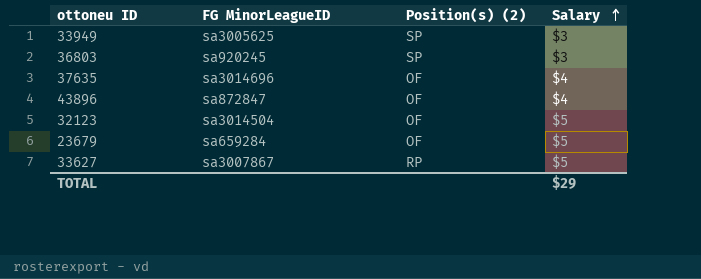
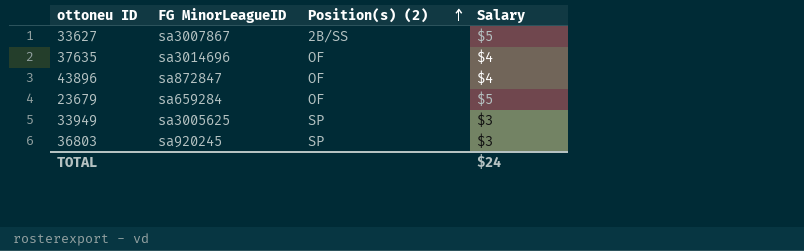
row order: Salary ascending -> Position(s) (2) ascending
row 32123: sa3014504 | OF | $5 -> none
33627 | Position(s) (2): RP -> 2B/SS
TOTAL | Salary: $29 -> $24

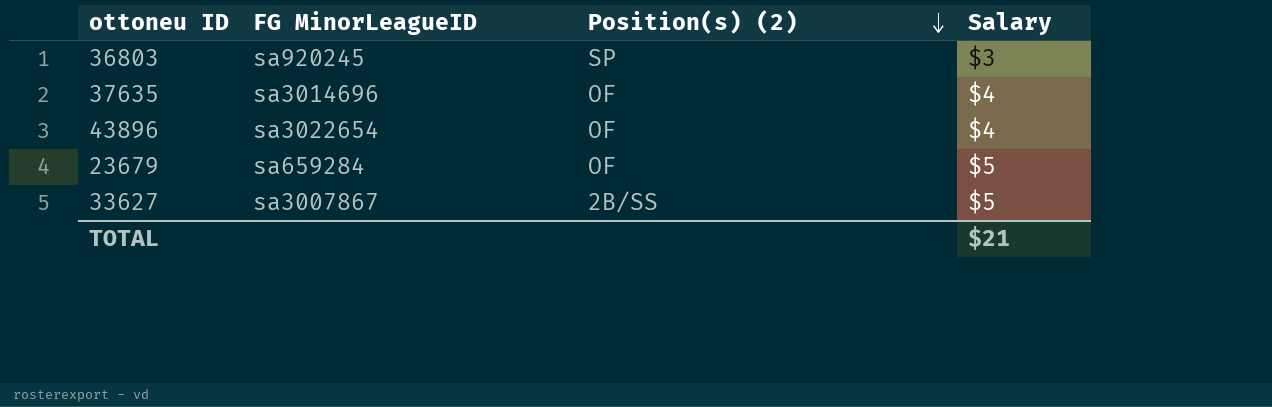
row order: Position(s) (2) ascending -> Position(s) (2) descending
row 33949: sa3005625 | SP | $3 -> none
43896 | FG MinorLeagueID: sa872847 -> sa3022654
TOTAL | Salary: $24 -> $21

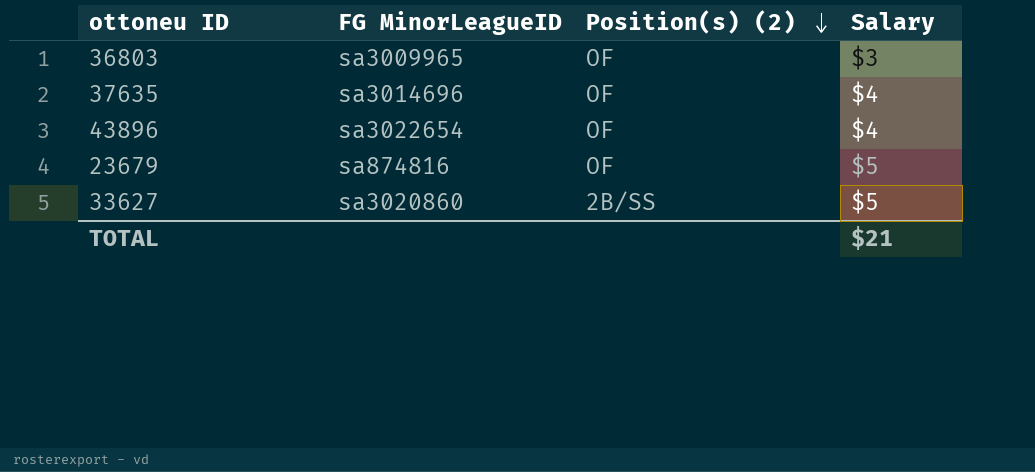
36803 | FG MinorLeagueID: sa920245 -> sa3009965
36803 | Position(s) (2): SP -> OF
23679 | FG MinorLeagueID: sa659284 -> sa874816
33627 | FG MinorLeagueID: sa3007867 -> sa3020860

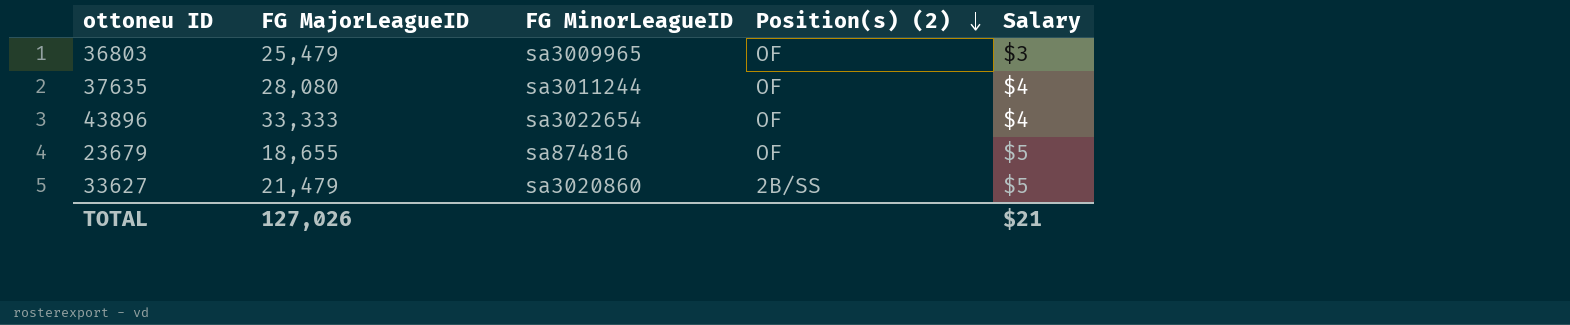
column FG MajorLeagueID | position: none -> 2
37635 | FG MinorLeagueID: sa3014696 -> sa3011244

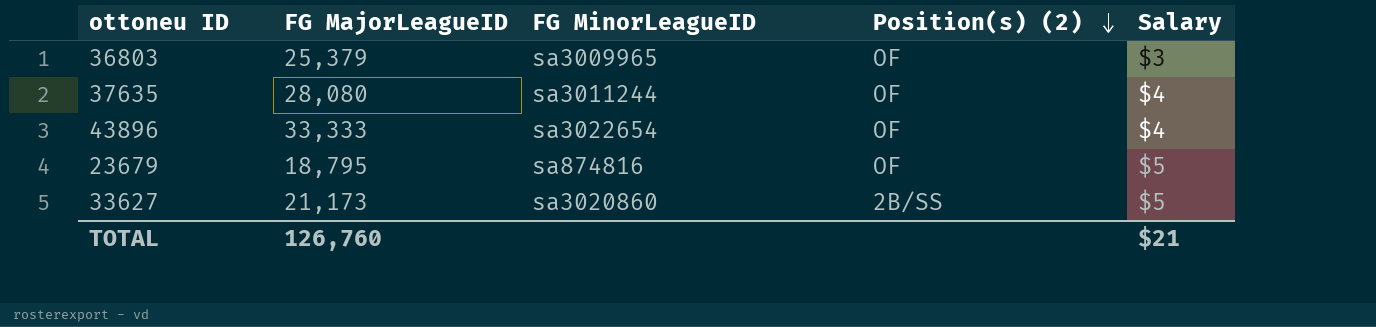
36803 | FG MajorLeagueID: 25,479 -> 25,379
23679 | FG MajorLeagueID: 18,655 -> 18,795
33627 | FG MajorLeagueID: 21,479 -> 21,173
TOTAL | FG MajorLeagueID: 127,026 -> 126,760

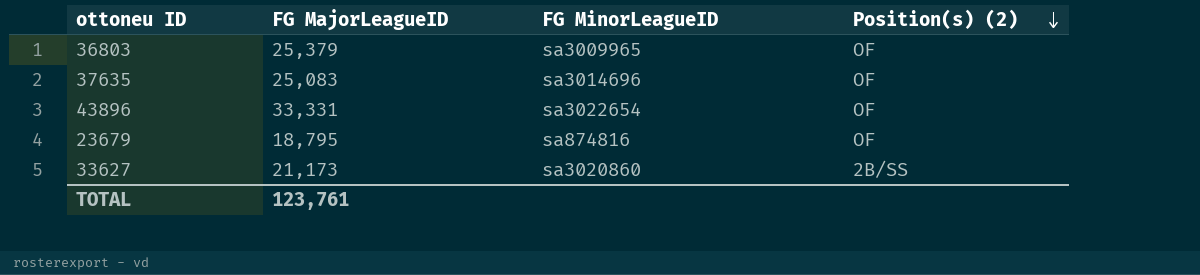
column Salary | position: 5 -> none
37635 | FG MajorLeagueID: 28,080 -> 25,083
37635 | FG MinorLeagueID: sa3011244 -> sa3014696
43896 | FG MajorLeagueID: 33,333 -> 33,331
TOTAL | FG MajorLeagueID: 126,760 -> 123,761

